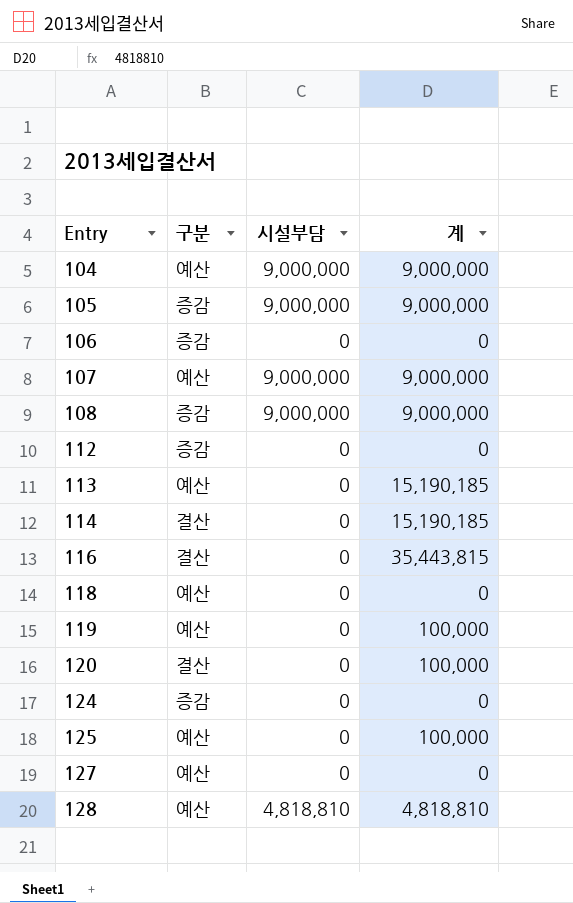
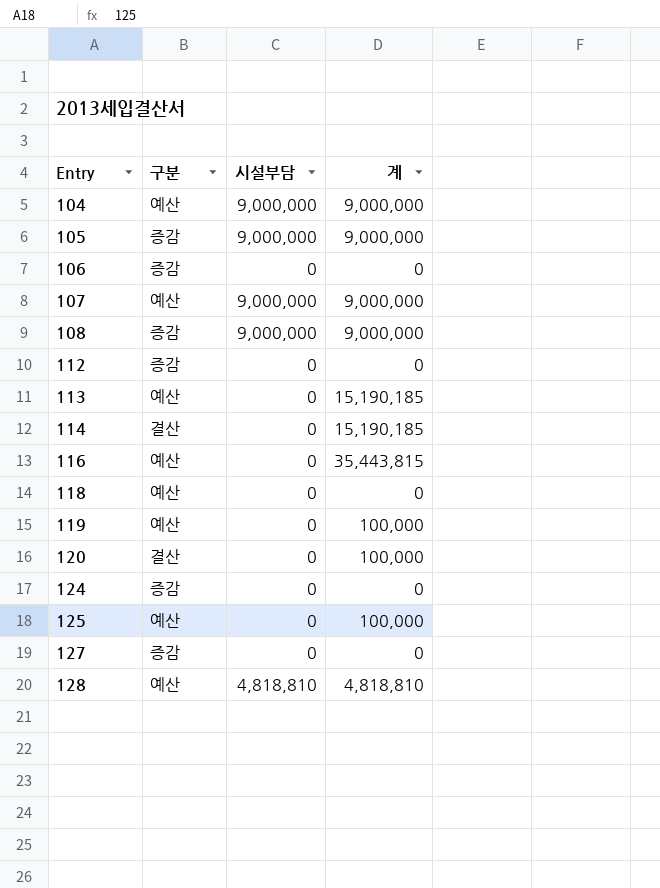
116 | 구분: 결산 -> 예산
127 | 구분: 예산 -> 증감

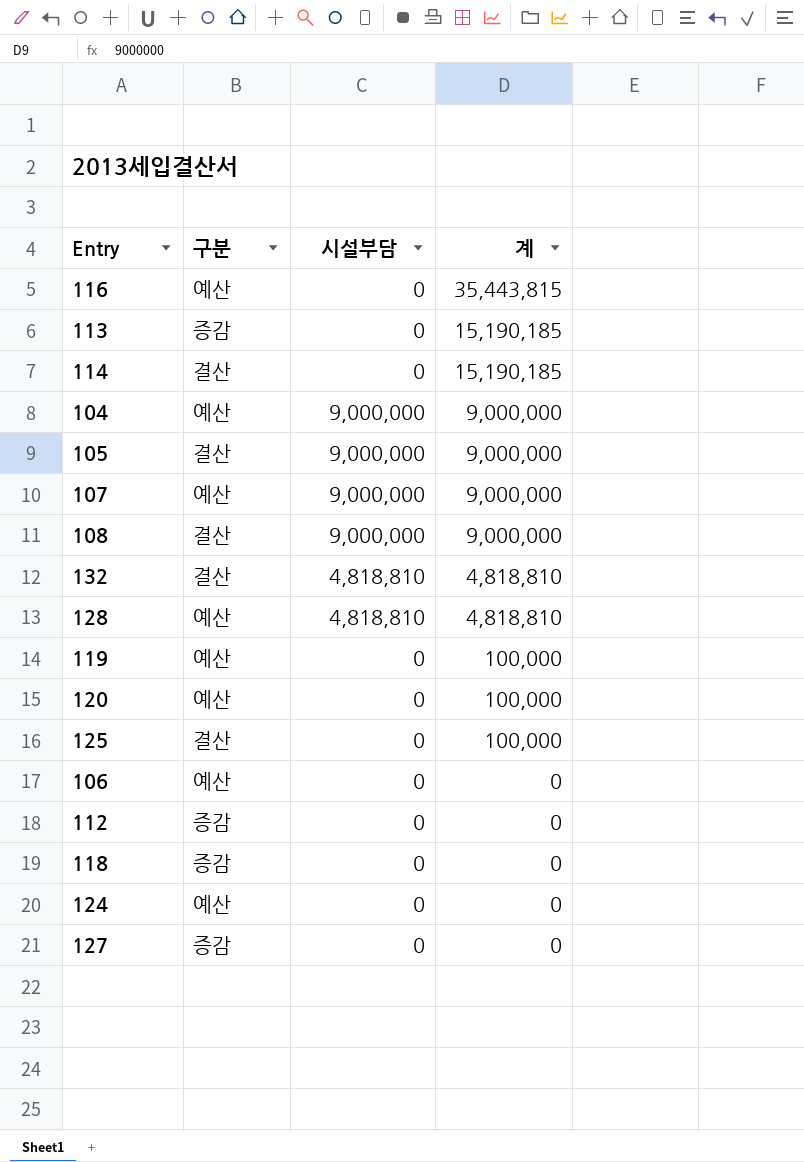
row order: Entry ascending -> 계 descending
113 | 구분: 예산 -> 증감
105 | 구분: 증감 -> 결산
108 | 구분: 증감 -> 결산
row 132: none -> 결산 | 4,818,810 | 4,818,810
120 | 구분: 결산 -> 예산
125 | 구분: 예산 -> 결산
106 | 구분: 증감 -> 예산
118 | 구분: 예산 -> 증감
124 | 구분: 증감 -> 예산

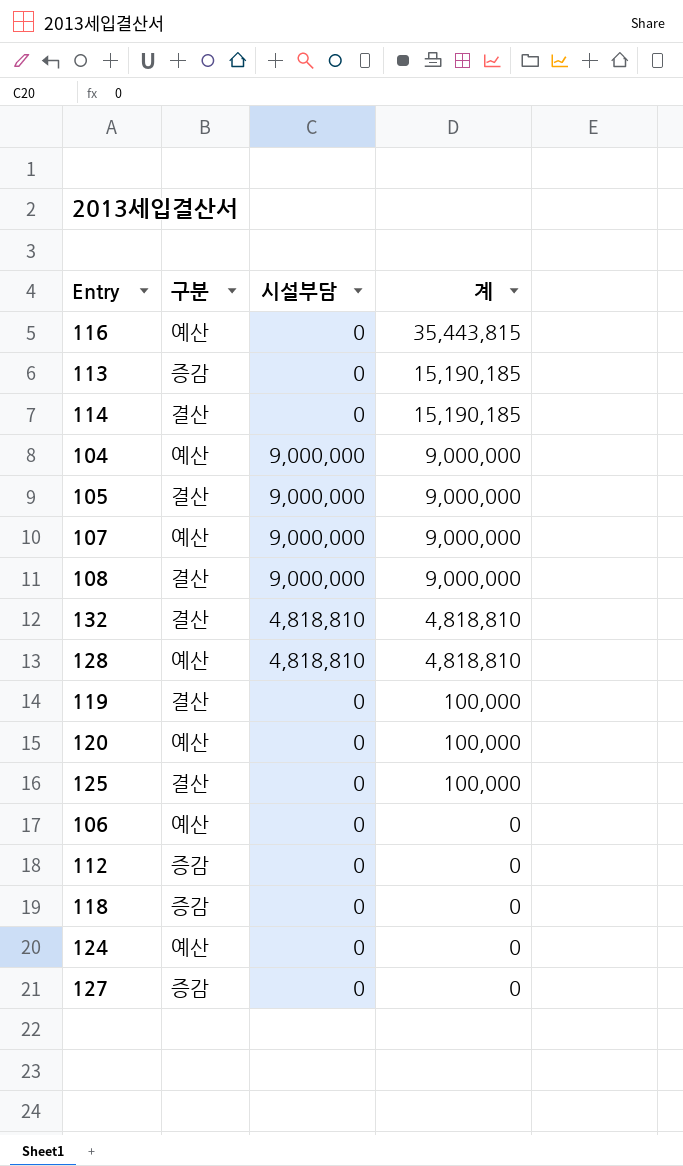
119 | 구분: 예산 -> 결산

